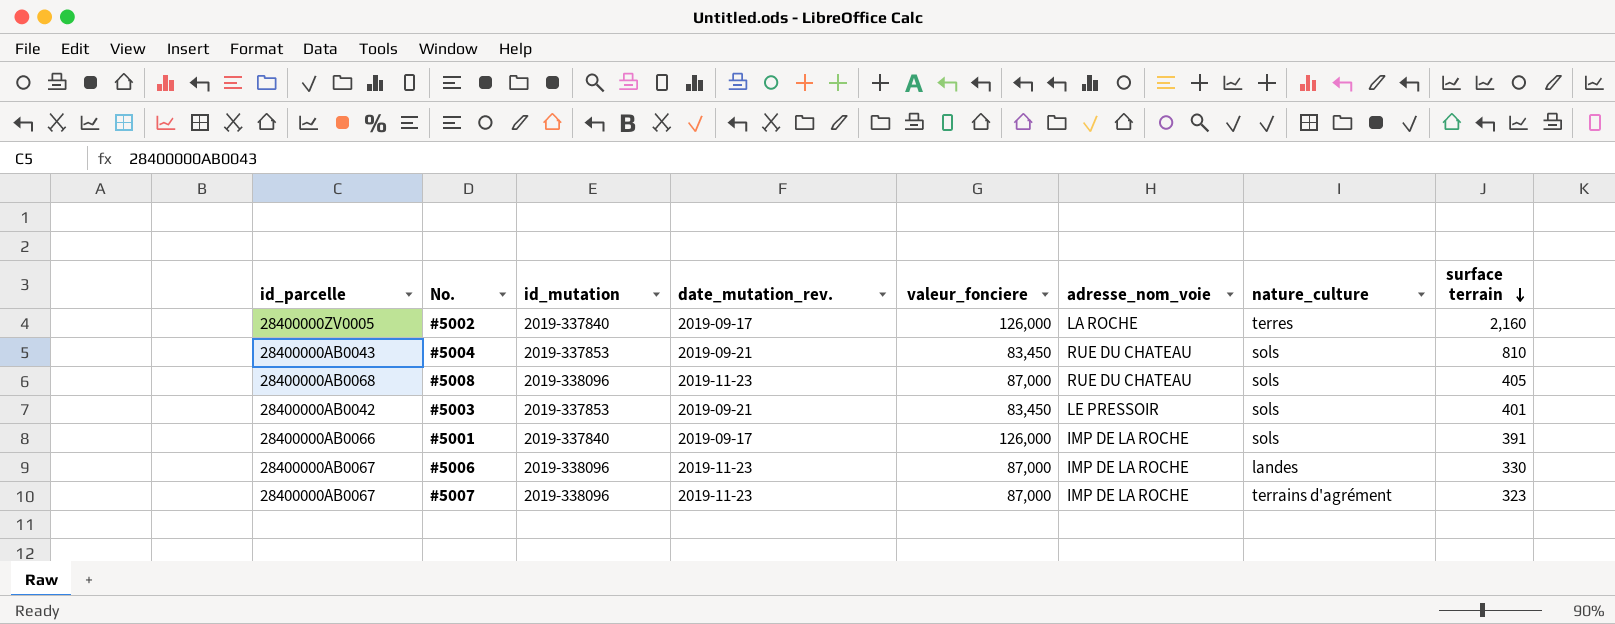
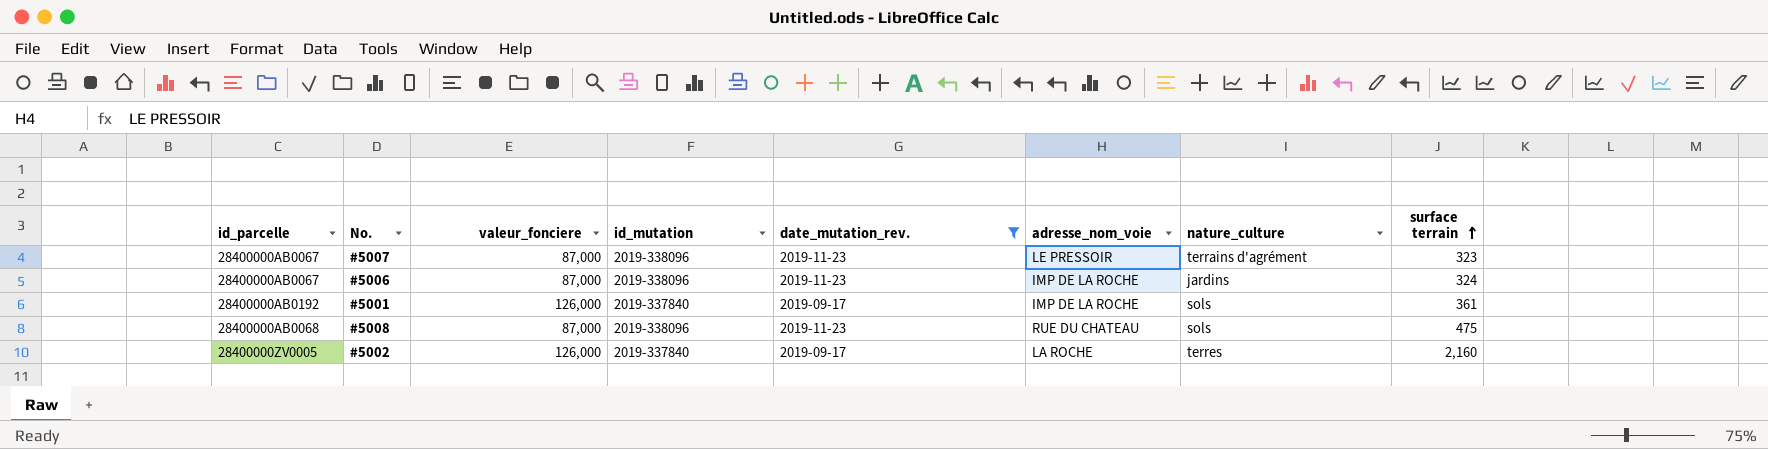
filter: none -> date_mutation_rev. != 2019-09-21
row order: surface terrain descending -> surface terrain ascending
column valeur_fonciere | position: 5 -> 3
#5007 | adresse_nom_voie: IMP DE LA ROCHE -> LE PRESSOIR
#5006 | nature_culture: landes -> jardins
#5006 | surface terrain: 330 -> 324
#5001 | id_parcelle: 28400000AB0066 -> 28400000AB0192
#5001 | surface terrain: 391 -> 361
#5008 | surface terrain: 405 -> 475

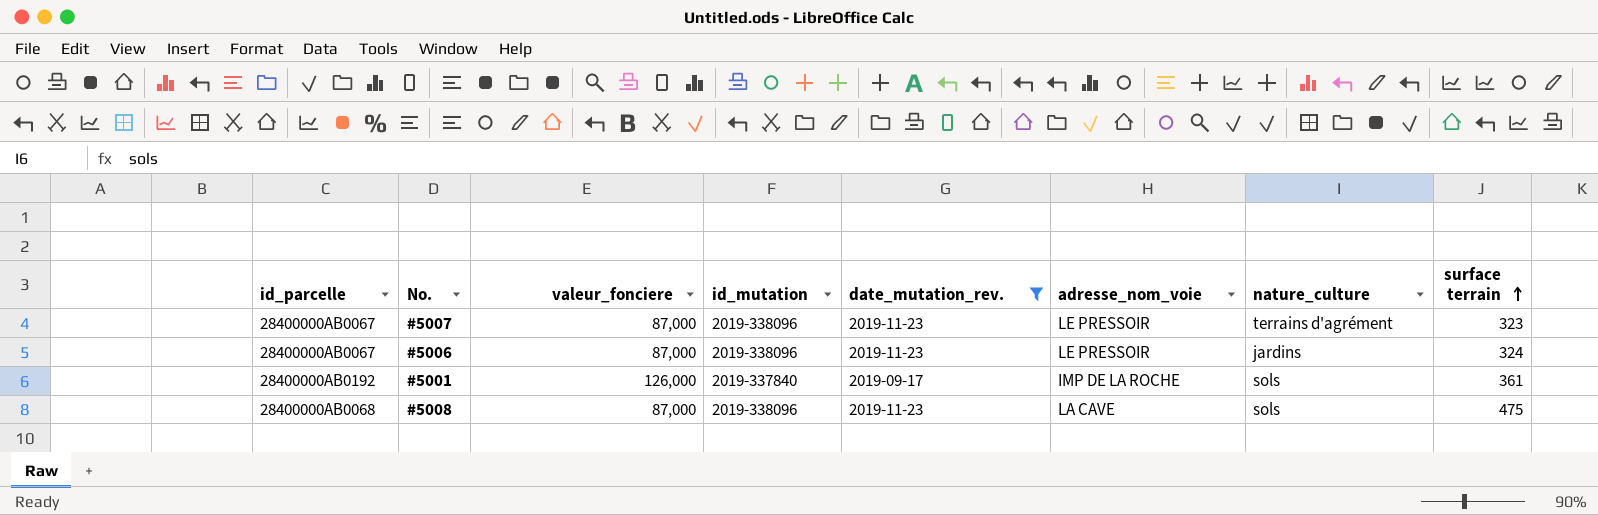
row #5002: 28400000ZV0005 | 126,000 | 2019-337840 | 2019-09-17 | LA ROCHE | terres | 2,160 -> none
#5006 | adresse_nom_voie: IMP DE LA ROCHE -> LE PRESSOIR
#5008 | adresse_nom_voie: RUE DU CHATEAU -> LA CAVE

